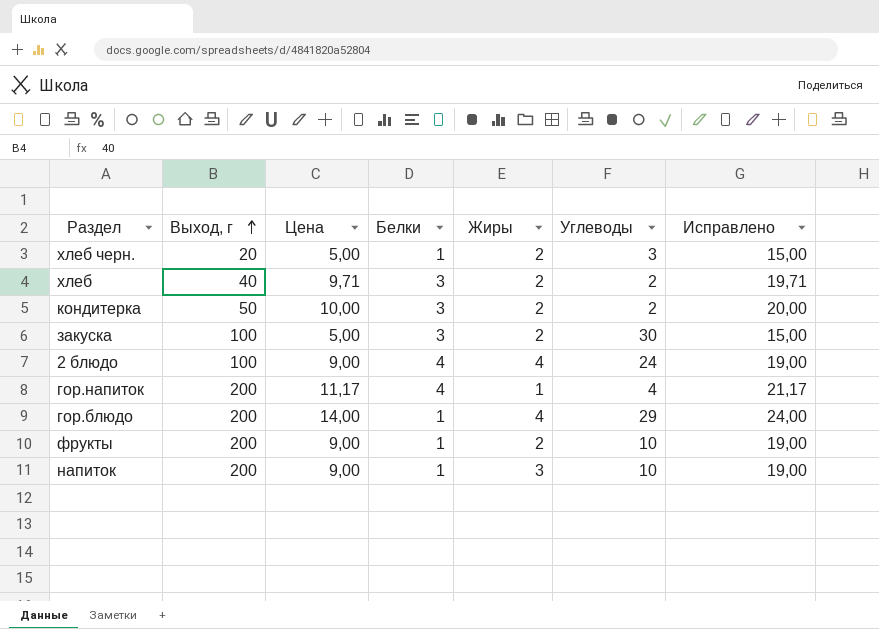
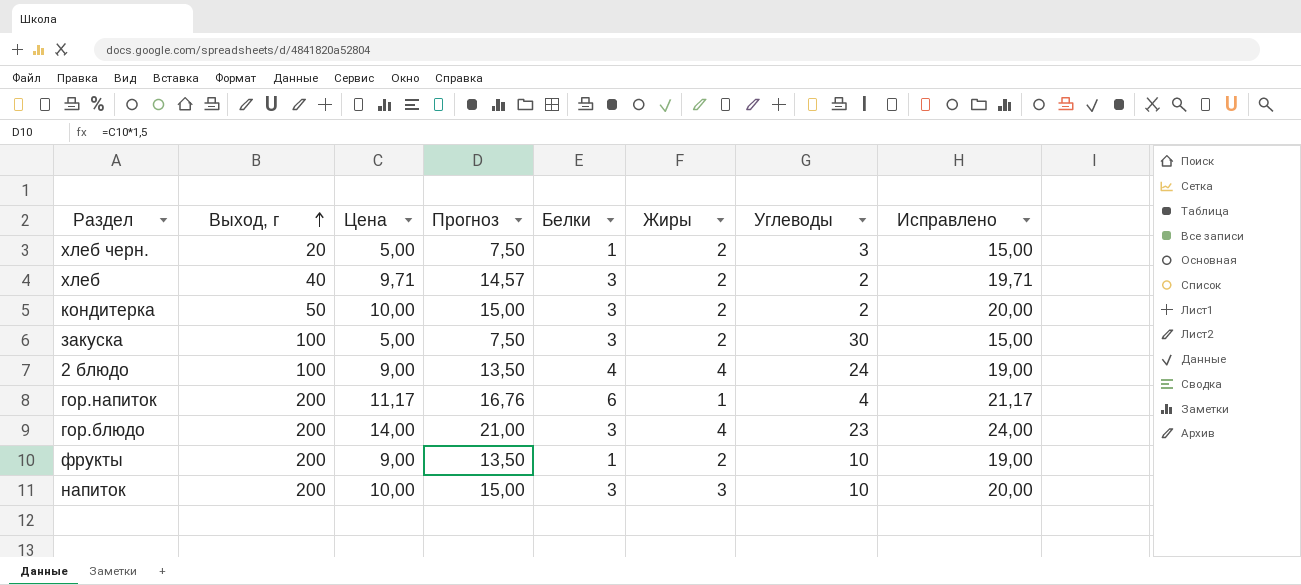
column Прогноз | formula: none -> [Цена] * 1,5
гор.напиток | Белки: 4 -> 6
гор.блюдо | Белки: 1 -> 3
гор.блюдо | Углеводы: 29 -> 23
напиток | Цена: 9,00 -> 10,00
напиток | Белки: 1 -> 3
напиток | Исправлено: 19,00 -> 20,00

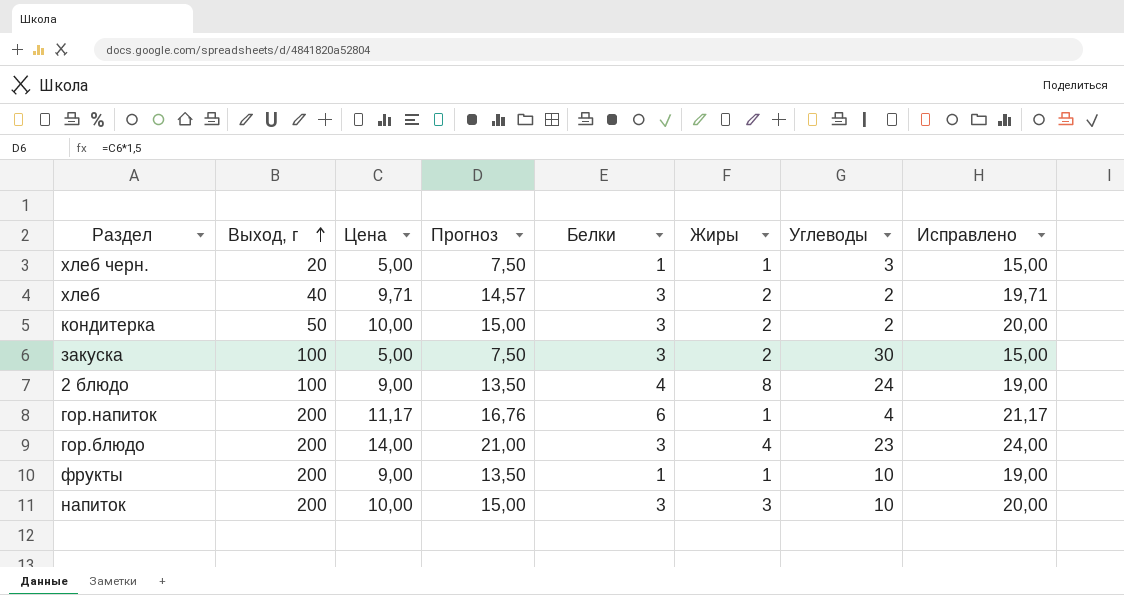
хлеб черн. | Жиры: 2 -> 1
2 блюдо | Жиры: 4 -> 8
фрукты | Жиры: 2 -> 1

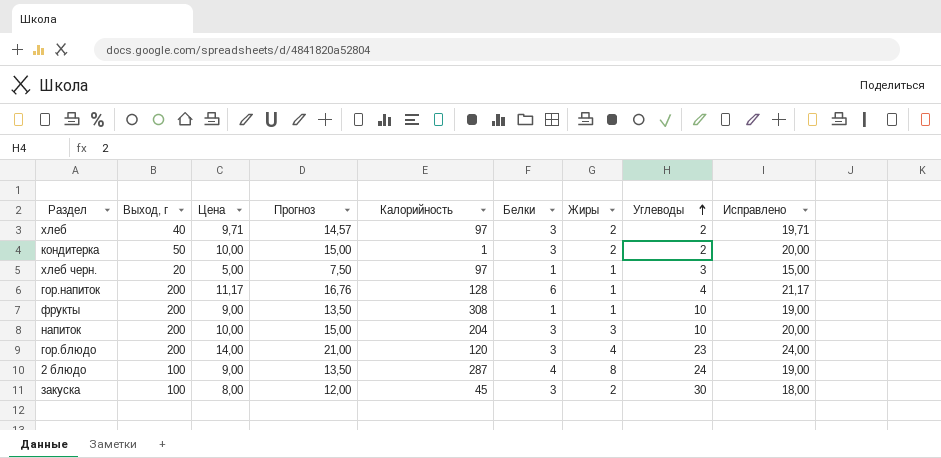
row order: Выход, г ascending -> Углеводы ascending
column Калорийность | position: none -> 5
закуска | Цена: 5,00 -> 8,00
закуска | Прогноз: 7,50 -> 12,00
закуска | Исправлено: 15,00 -> 18,00

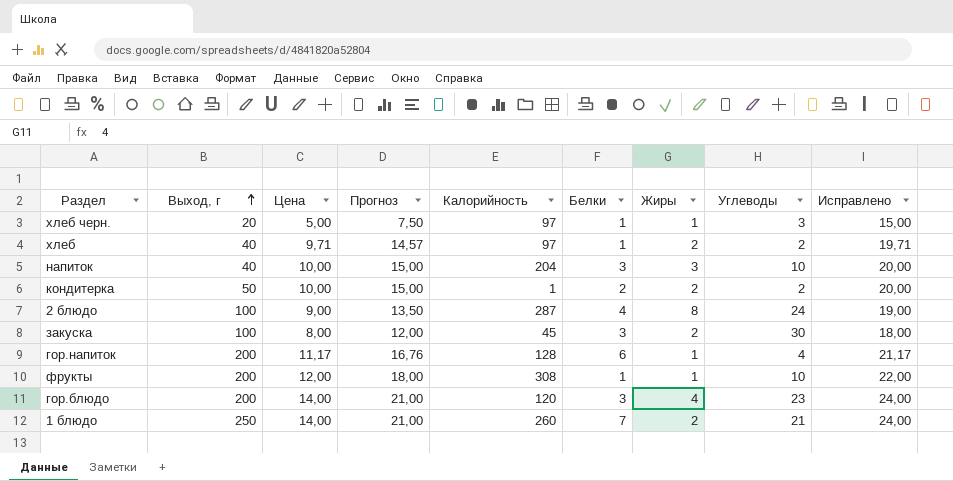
row order: Углеводы ascending -> Выход, г ascending
хлеб | Белки: 3 -> 1
напиток | Выход, г: 200 -> 40
кондитерка | Белки: 3 -> 2
фрукты | Цена: 9,00 -> 12,00
фрукты | Прогноз: 13,50 -> 18,00
фрукты | Исправлено: 19,00 -> 22,00
row 1 блюдо: none -> 250 | 14,00 | 21,00 | 260 | 7 | 2 | 21 | 24,00

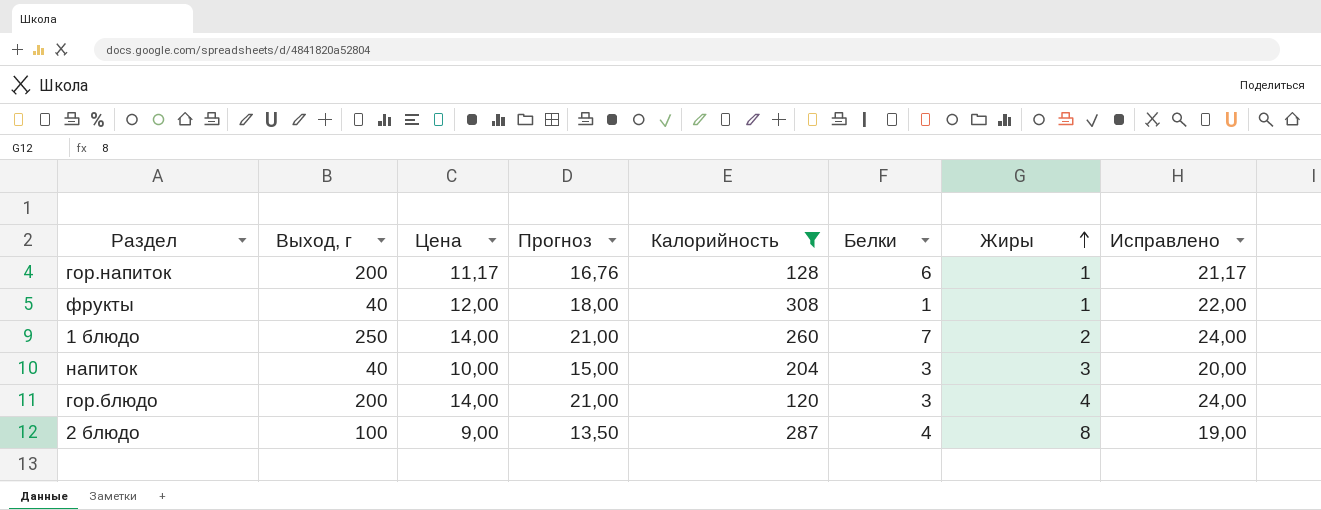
filter: none -> Калорийность >= 120
row order: Выход, г ascending -> Жиры ascending
column Углеводы | position: 8 -> none
фрукты | Выход, г: 200 -> 40

